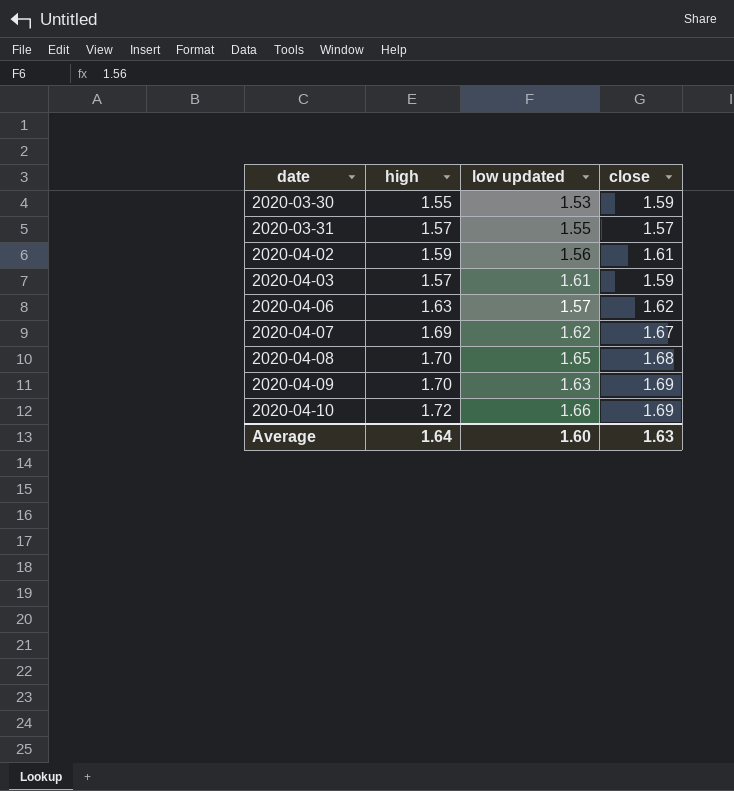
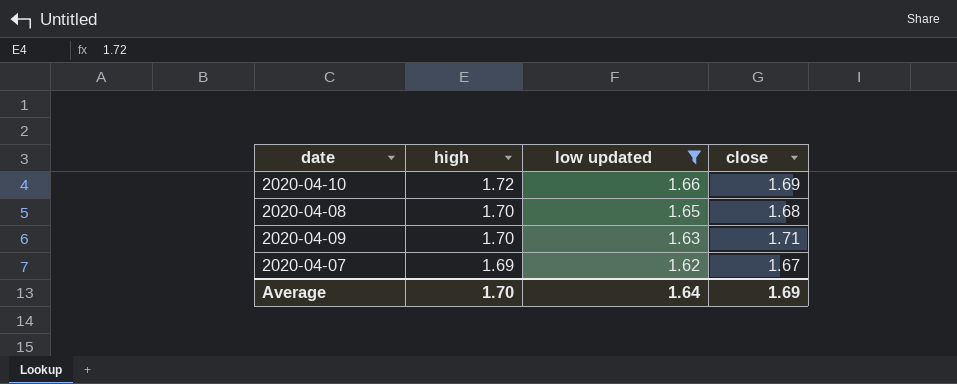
filter: none -> low updated >= 1.62
row order: date ascending -> high descending
2020-04-09 | close: 1.69 -> 1.71
Average | high: 1.64 -> 1.70
Average | low updated: 1.60 -> 1.64
Average | close: 1.63 -> 1.69

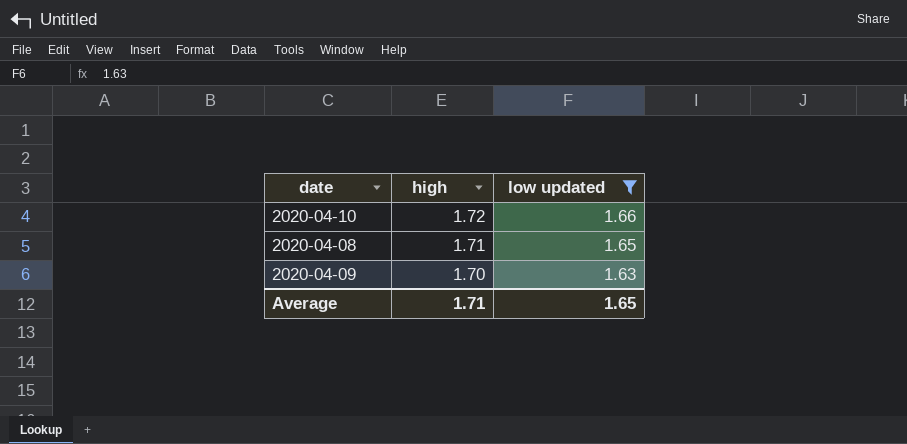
column close | position: 4 -> none
row 2020-04-07: 1.69 | 1.62 | 1.67 -> none
2020-04-08 | high: 1.70 -> 1.71
Average | high: 1.70 -> 1.71
Average | low updated: 1.64 -> 1.65

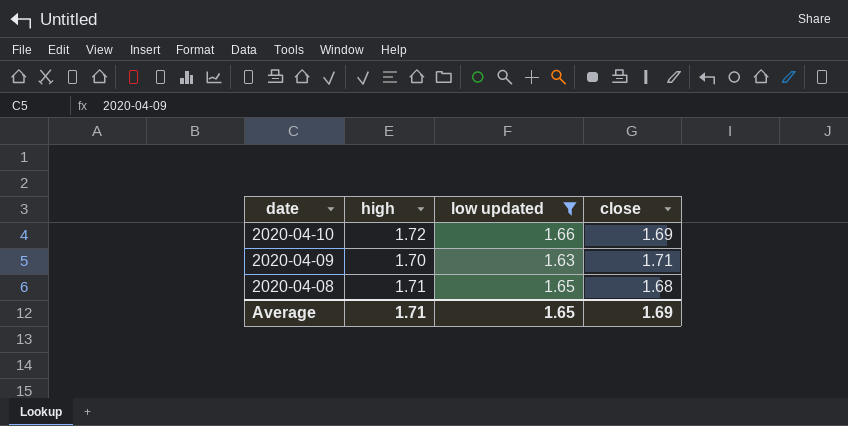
row order: high descending -> date descending
column close | position: none -> 4

